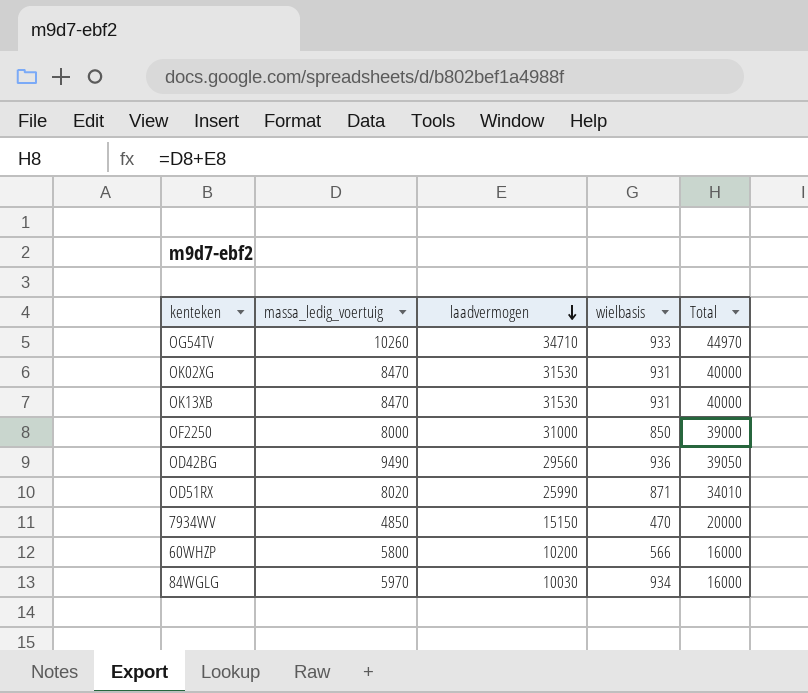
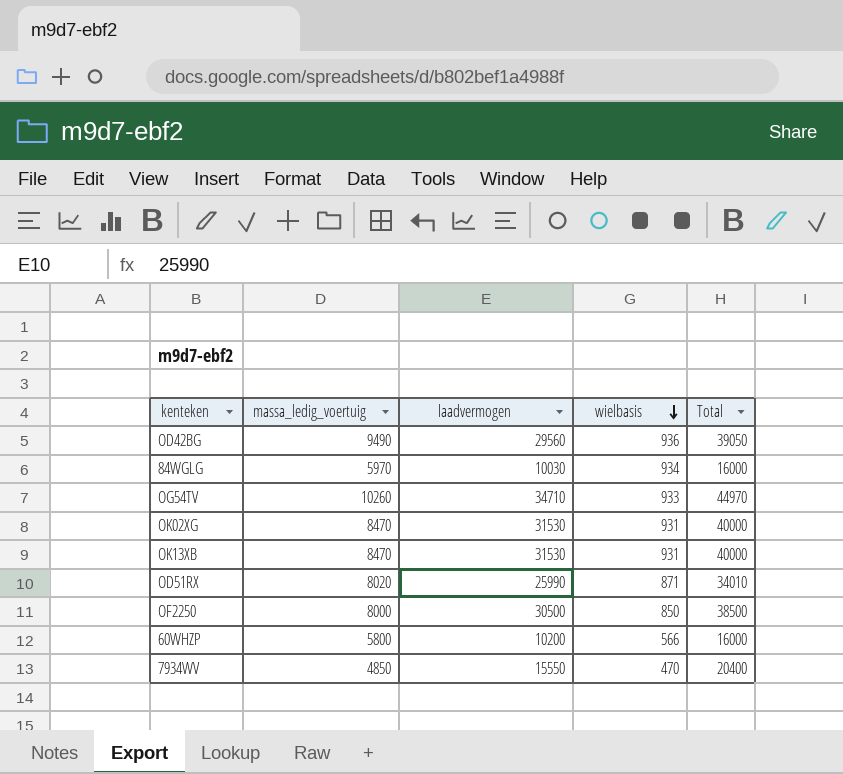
row order: laadvermogen descending -> wielbasis descending
OF2250 | laadvermogen: 31000 -> 30500
OF2250 | Total: 39000 -> 38500
7934WV | laadvermogen: 15150 -> 15550
7934WV | Total: 20000 -> 20400

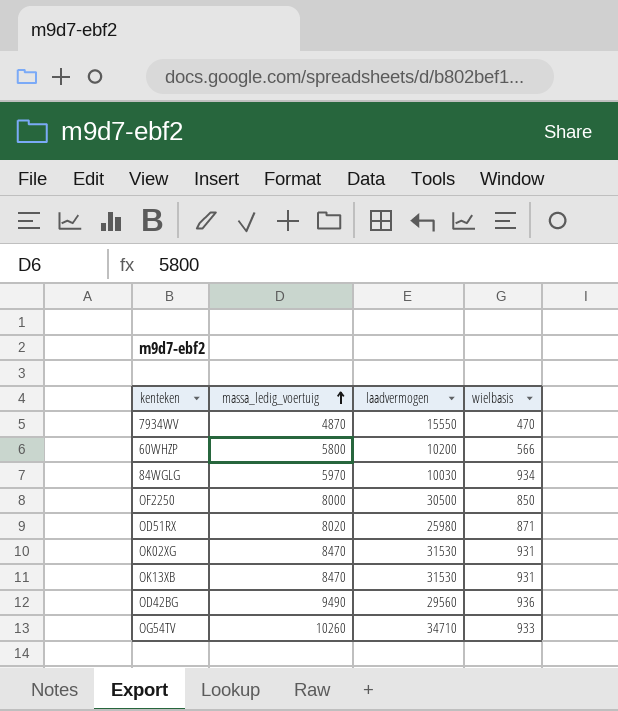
row order: wielbasis descending -> massa_ledig_voertuig ascending
column Total | formula: [massa_ledig_voertuig] + [laadvermogen] -> none
7934WV | massa_ledig_voertuig: 4850 -> 4870
OD51RX | laadvermogen: 25990 -> 25980

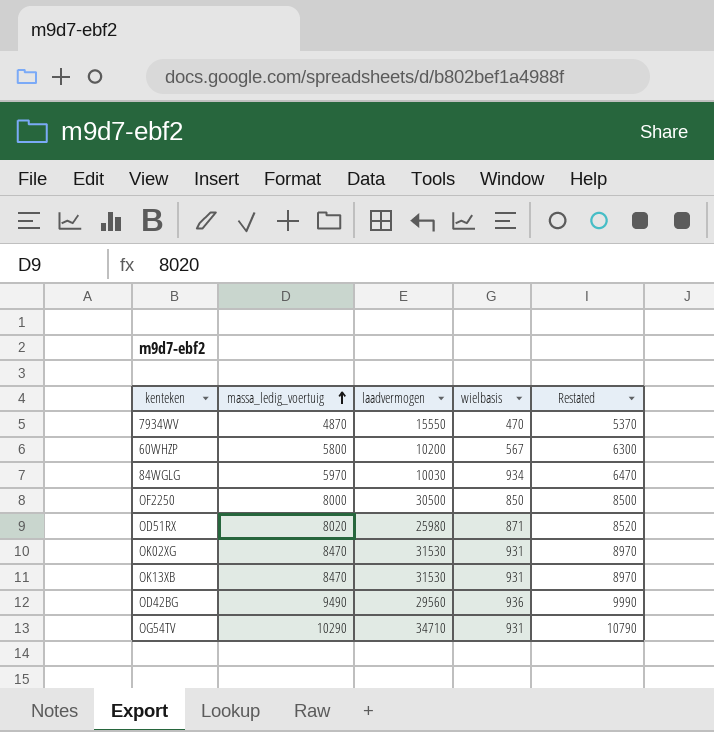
column Restated | formula: none -> [massa_ledig_voertuig] + 500
60WHZP | wielbasis: 566 -> 567
OG54TV | massa_ledig_voertuig: 10260 -> 10290
OG54TV | wielbasis: 933 -> 931

